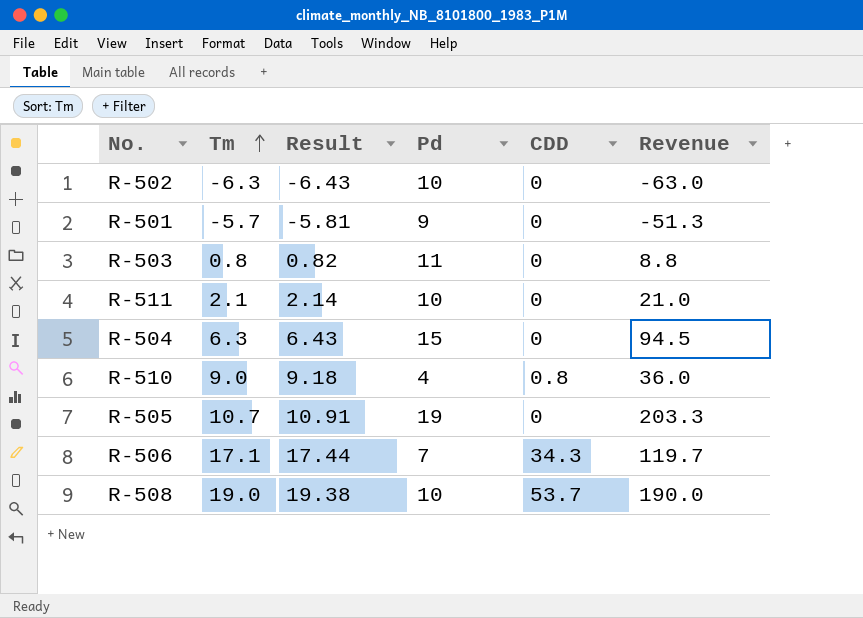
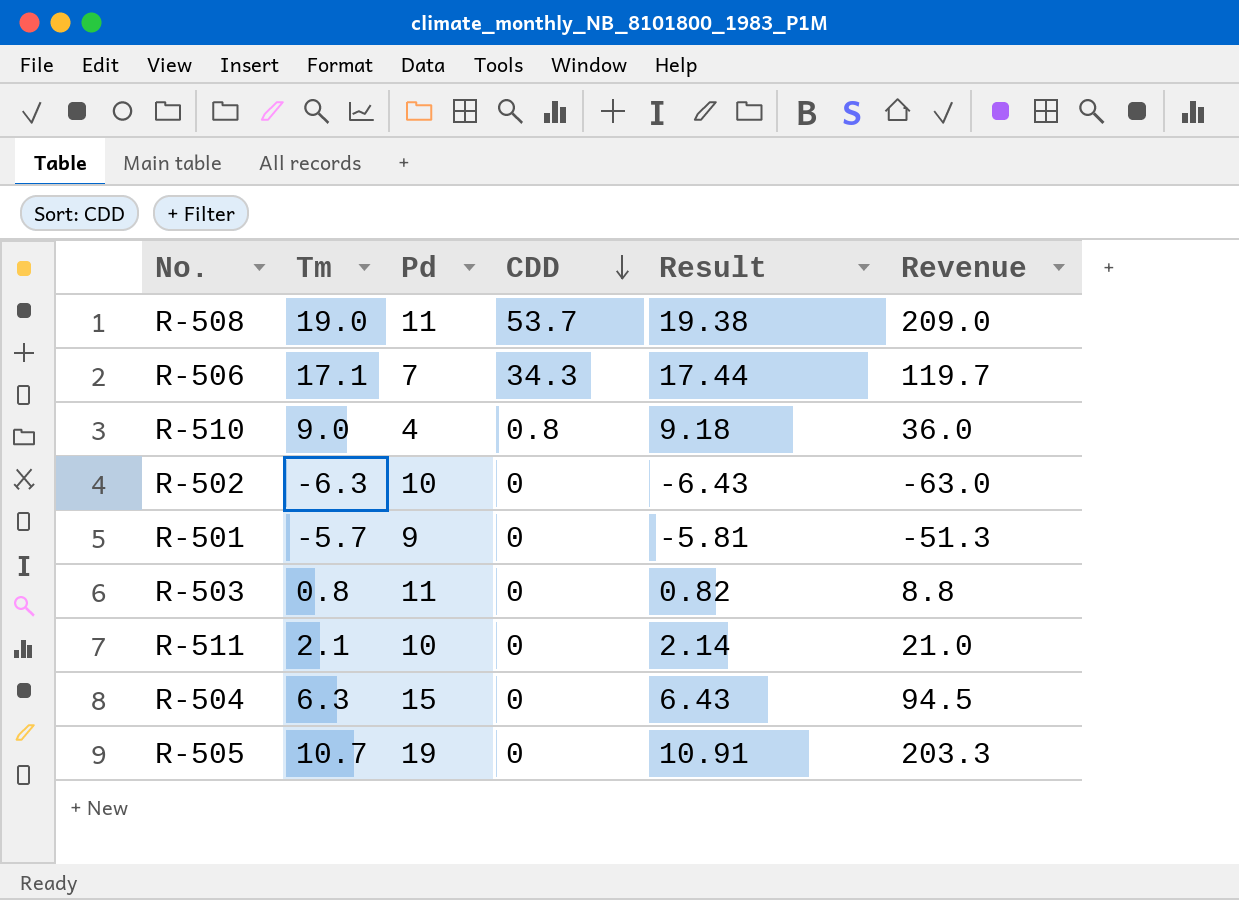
row order: Tm ascending -> CDD descending
column Result | position: 3 -> 5
R-508 | Pd: 10 -> 11
R-508 | Revenue: 190.0 -> 209.0

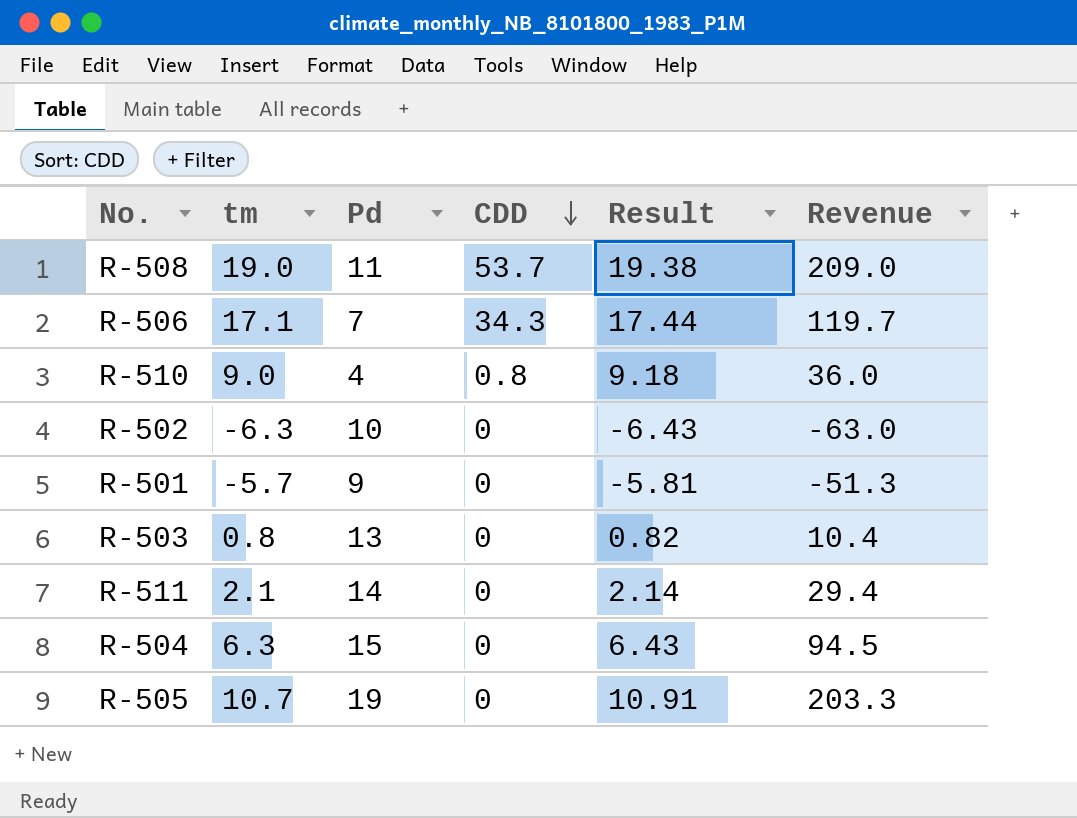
column name: Tm -> tm
R-503 | Pd: 11 -> 13
R-503 | Revenue: 8.8 -> 10.4
R-511 | Pd: 10 -> 14
R-511 | Revenue: 21.0 -> 29.4

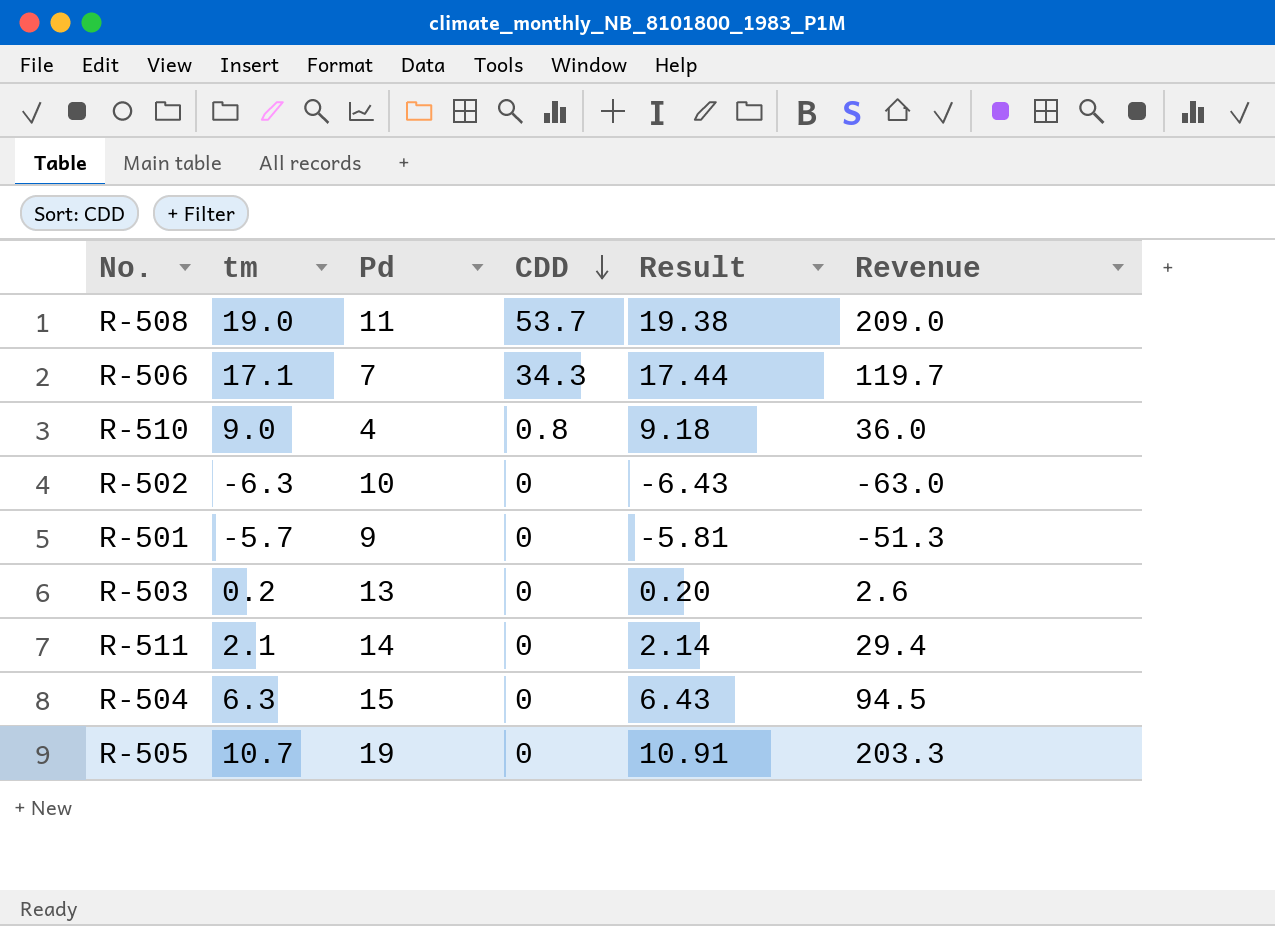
R-503 | tm: 0.8 -> 0.2
R-503 | Result: 0.82 -> 0.20
R-503 | Revenue: 10.4 -> 2.6

